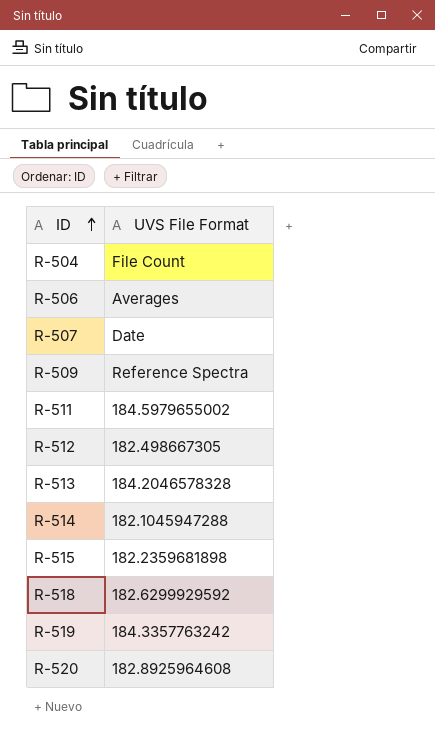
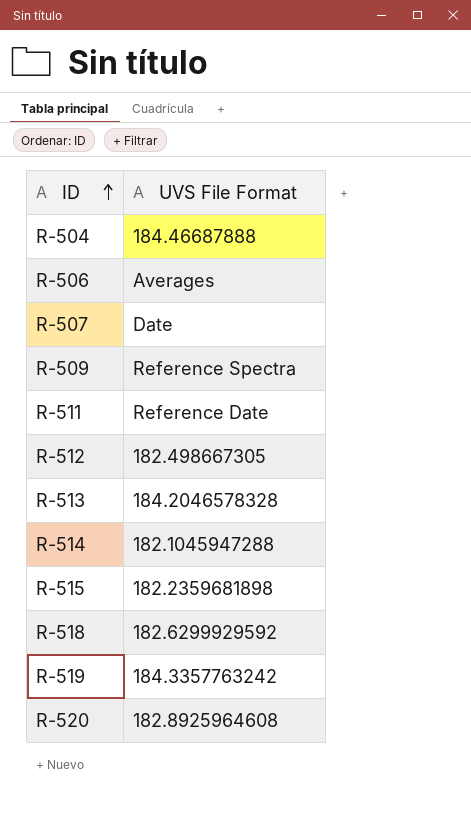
R-504 | UVS File Format: File Count -> 184.46687888
R-511 | UVS File Format: 184.5979655002 -> Reference Date

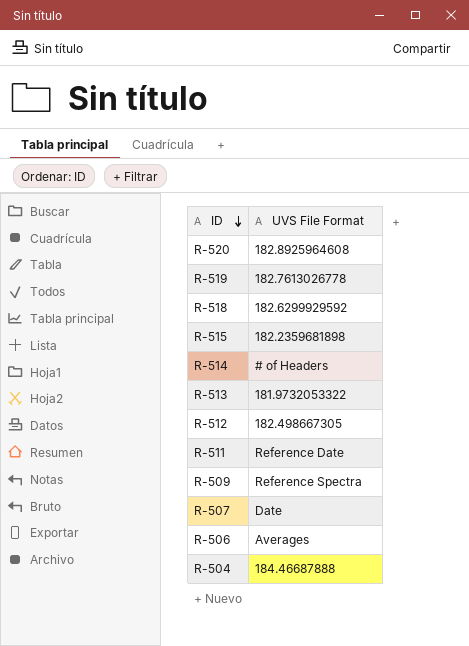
row order: ID ascending -> ID descending
R-519 | UVS File Format: 184.3357763242 -> 182.7613026778
R-514 | UVS File Format: 182.1045947288 -> # of Headers
R-513 | UVS File Format: 184.2046578328 -> 181.9732053322

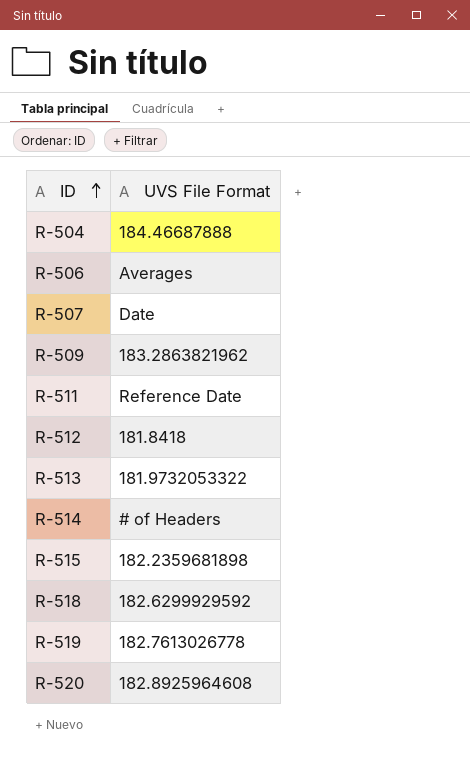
row order: ID descending -> ID ascending
R-509 | UVS File Format: Reference Spectra -> 183.2863821962
R-512 | UVS File Format: 182.498667305 -> 181.8418

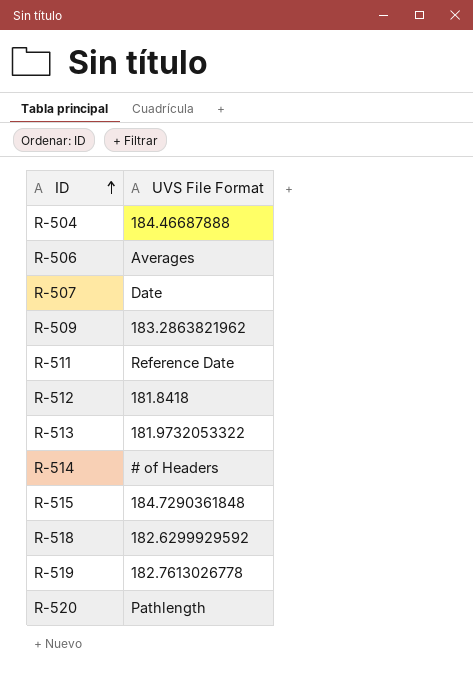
R-515 | UVS File Format: 182.2359681898 -> 184.7290361848
R-520 | UVS File Format: 182.8925964608 -> Pathlength

